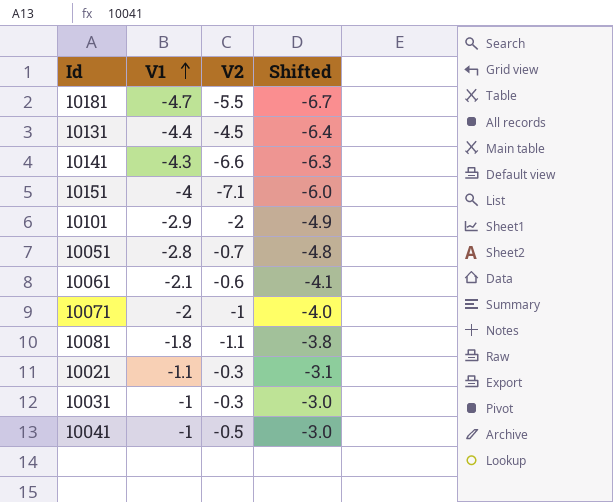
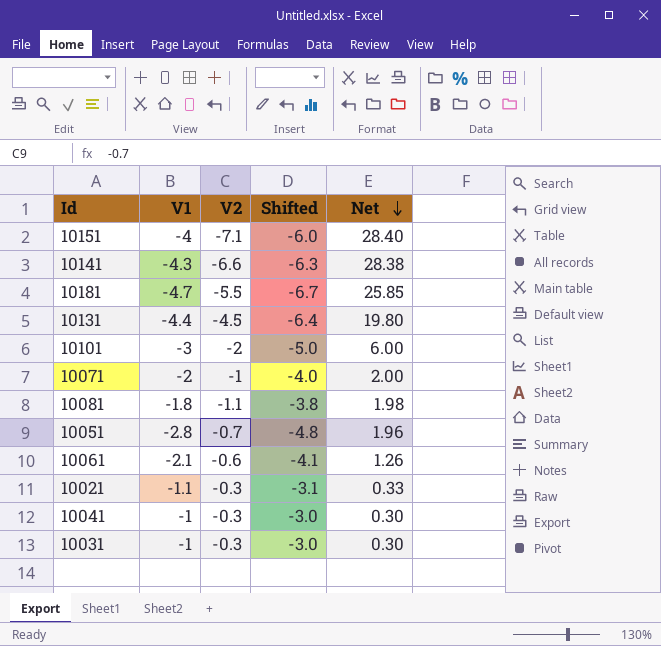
row order: V1 ascending -> Net descending
column Net | formula: none -> [V1] * [V2]
10101 | V1: -2.9 -> -3
10101 | Shifted: -4.9 -> -5.0
10041 | V2: -0.5 -> -0.3

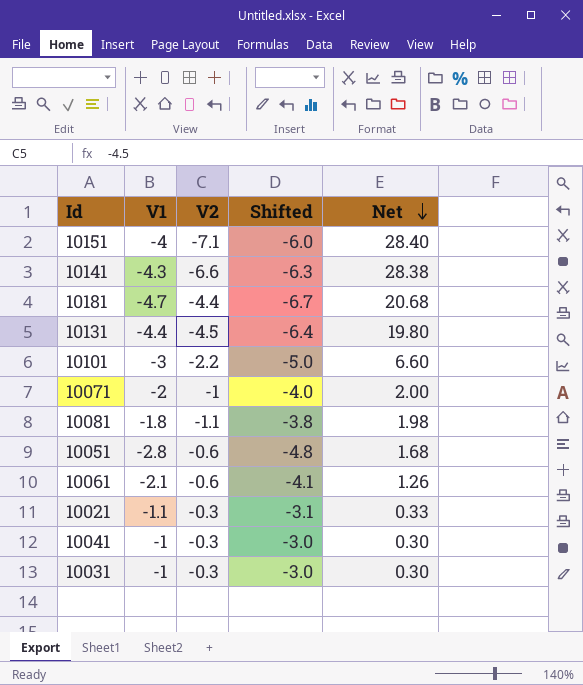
10181 | V2: -5.5 -> -4.4
10181 | Net: 25.85 -> 20.68
10101 | V2: -2 -> -2.2
10101 | Net: 6.00 -> 6.60
10051 | V2: -0.7 -> -0.6
10051 | Net: 1.96 -> 1.68

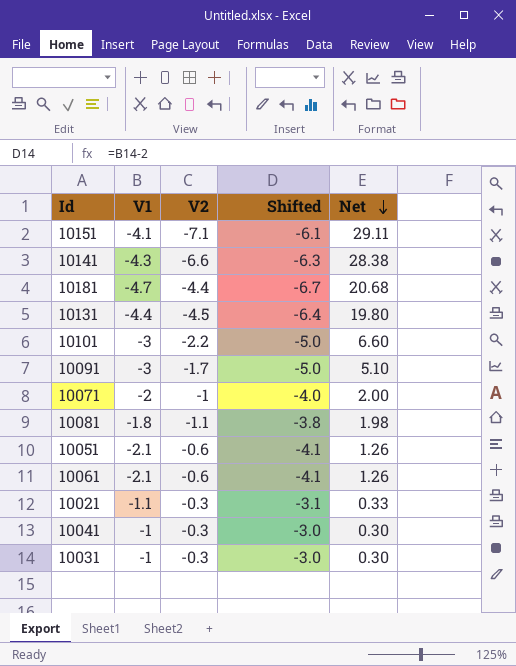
10151 | V1: -4 -> -4.1
10151 | Shifted: -6.0 -> -6.1
10151 | Net: 28.40 -> 29.11
row 10091: none -> -3 | -1.7 | -5.0 | 5.10
10051 | V1: -2.8 -> -2.1
10051 | Shifted: -4.8 -> -4.1
10051 | Net: 1.68 -> 1.26

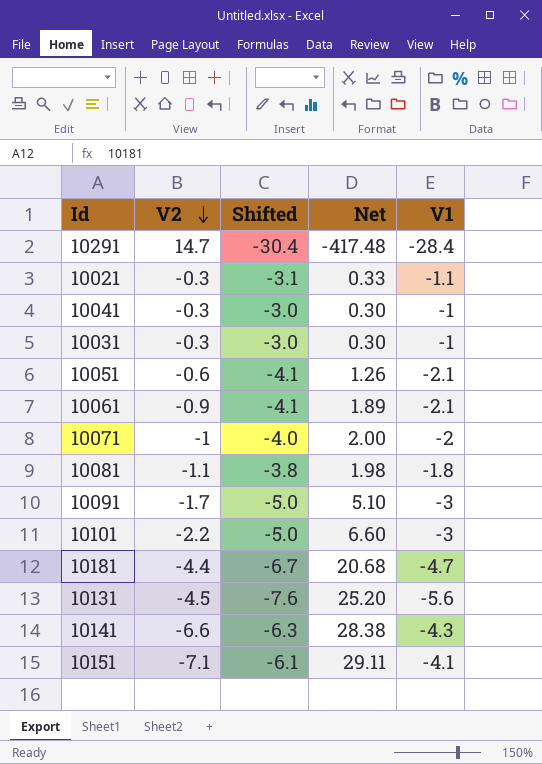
row order: Net descending -> V2 descending
column V1 | position: 2 -> 5
row 10291: none -> 14.7 | -30.4 | -417.48 | -28.4
10061 | V2: -0.6 -> -0.9
10061 | Net: 1.26 -> 1.89
10131 | Shifted: -6.4 -> -7.6
10131 | Net: 19.80 -> 25.20
10131 | V1: -4.4 -> -5.6

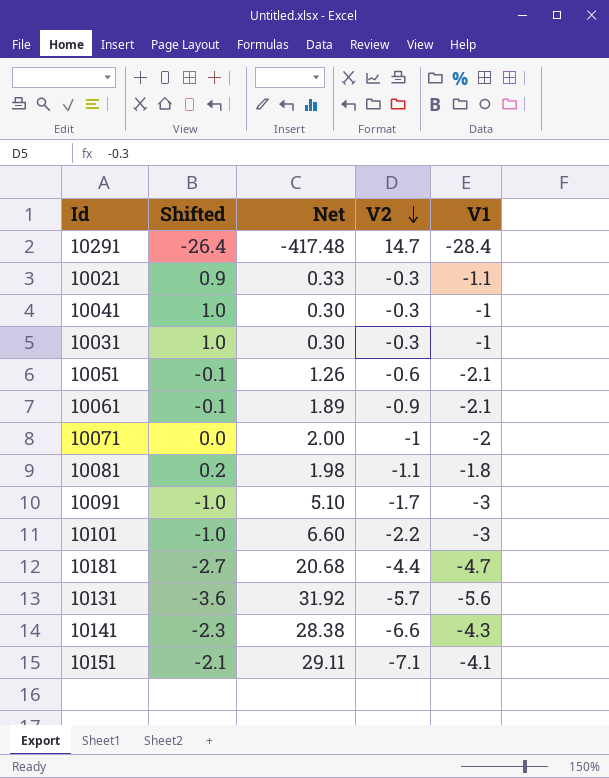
column Shifted | formula: [V1] - 2 -> [V1] + 2
column V2 | position: 2 -> 4
10131 | Net: 25.20 -> 31.92
10131 | V2: -4.5 -> -5.7

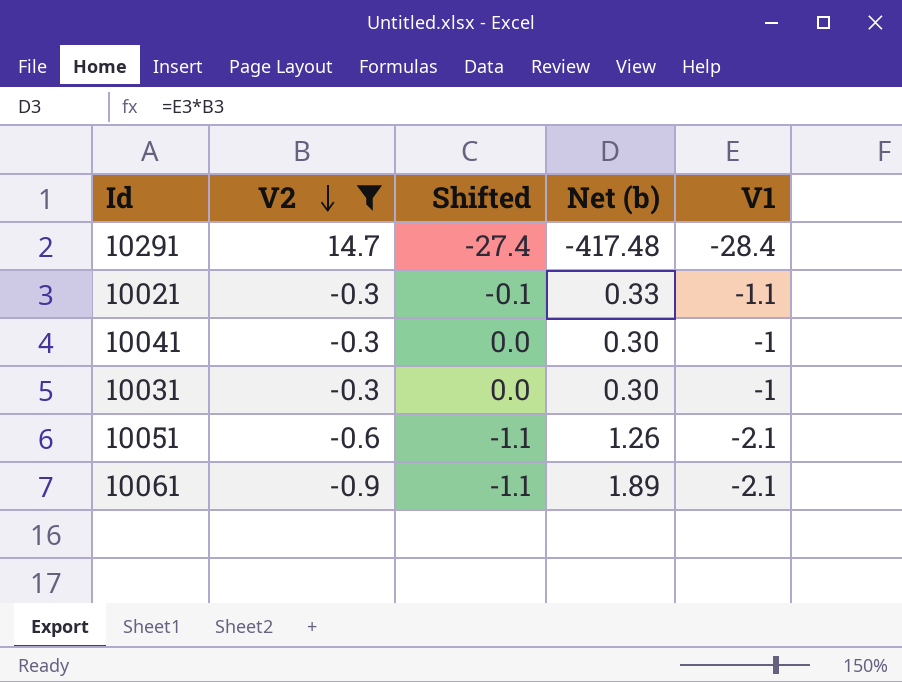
filter: none -> V2 >= -0.9
column V2 | position: 4 -> 2
column Shifted | formula: [V1] + 2 -> [V1] + 1
column name: Net -> Net (b)

